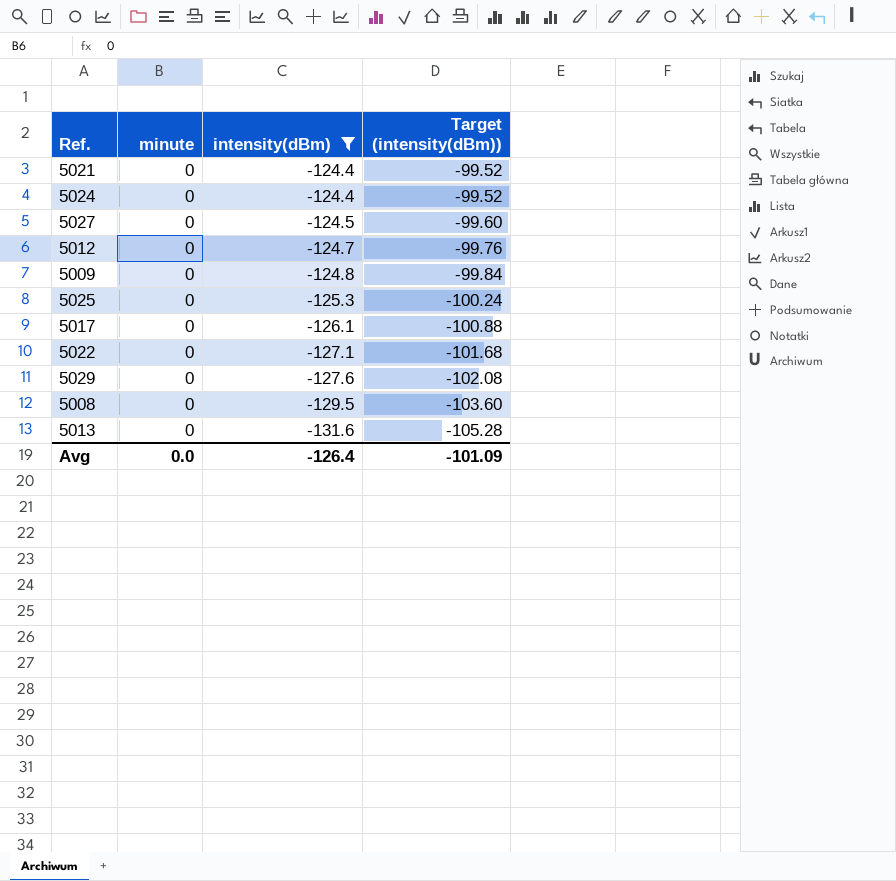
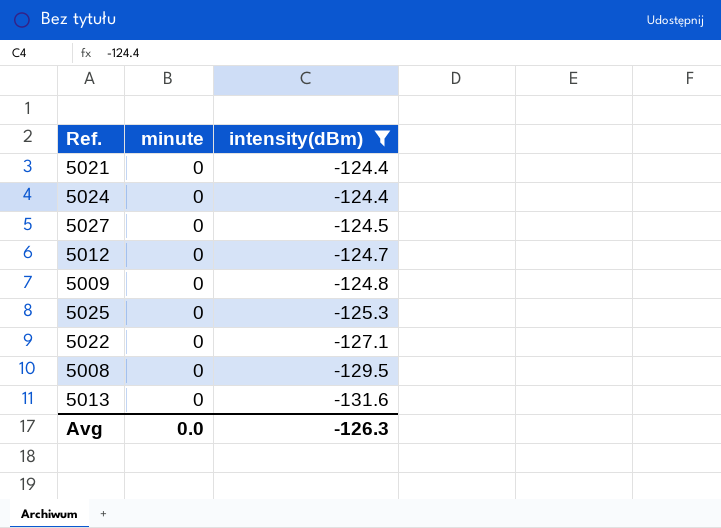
column Target (intensity(dBm)) | formula: [intensity(dBm)] * 0.8 -> none
row 5017: 0 | -126.1 | -100.88 -> none
row 5029: 0 | -127.6 | -102.08 -> none
Avg | intensity(dBm): -126.4 -> -126.3

